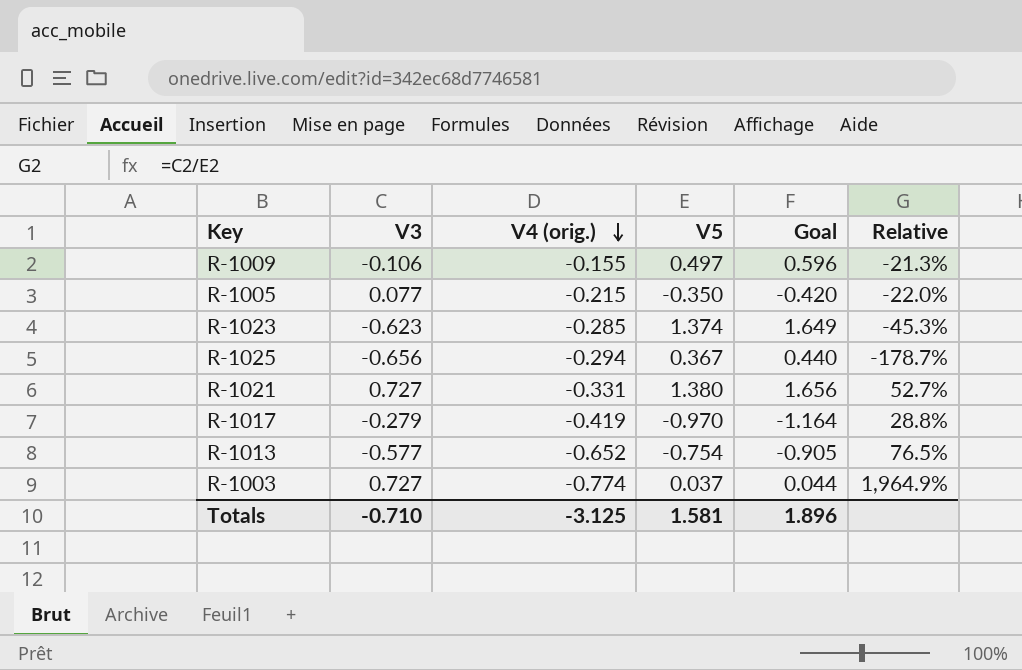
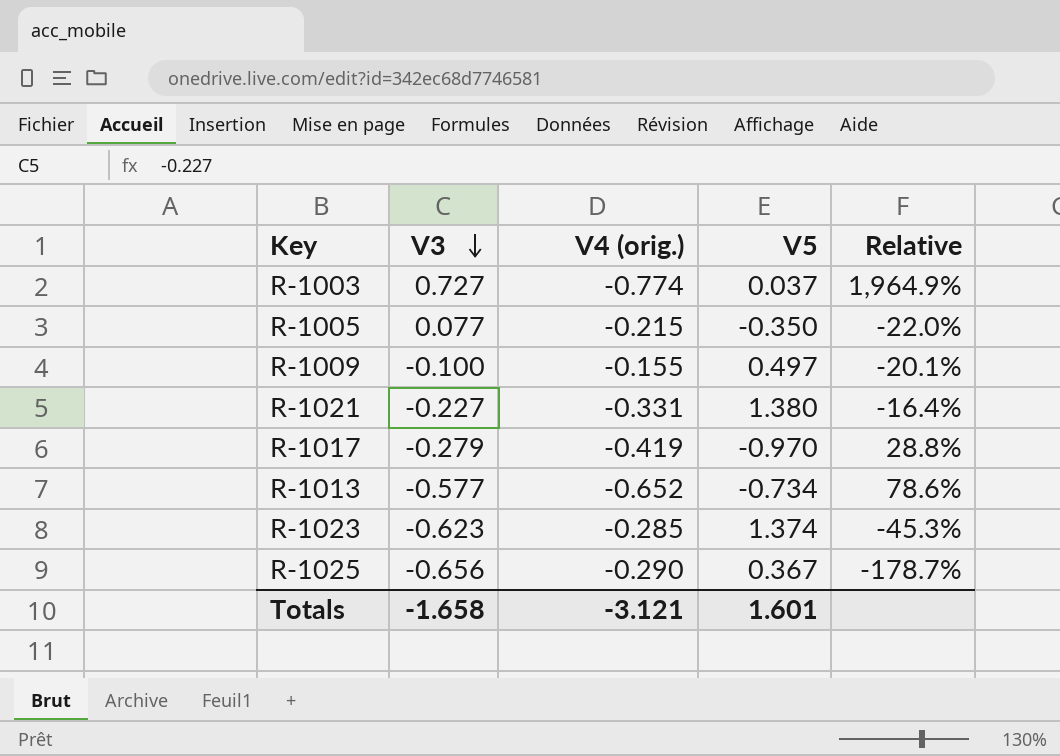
row order: V4 (orig.) descending -> V3 descending
column Goal | formula: [V5] * 1.2 -> none
R-1009 | V3: -0.106 -> -0.100
R-1009 | Relative: -21.3% -> -20.1%
R-1021 | V3: 0.727 -> -0.227
R-1021 | Relative: 52.7% -> -16.4%
R-1013 | V5: -0.754 -> -0.734
R-1013 | Relative: 76.5% -> 78.6%
R-1025 | V4 (orig.): -0.294 -> -0.290
Totals | V3: -0.710 -> -1.658
Totals | V4 (orig.): -3.125 -> -3.121
Totals | V5: 1.581 -> 1.601

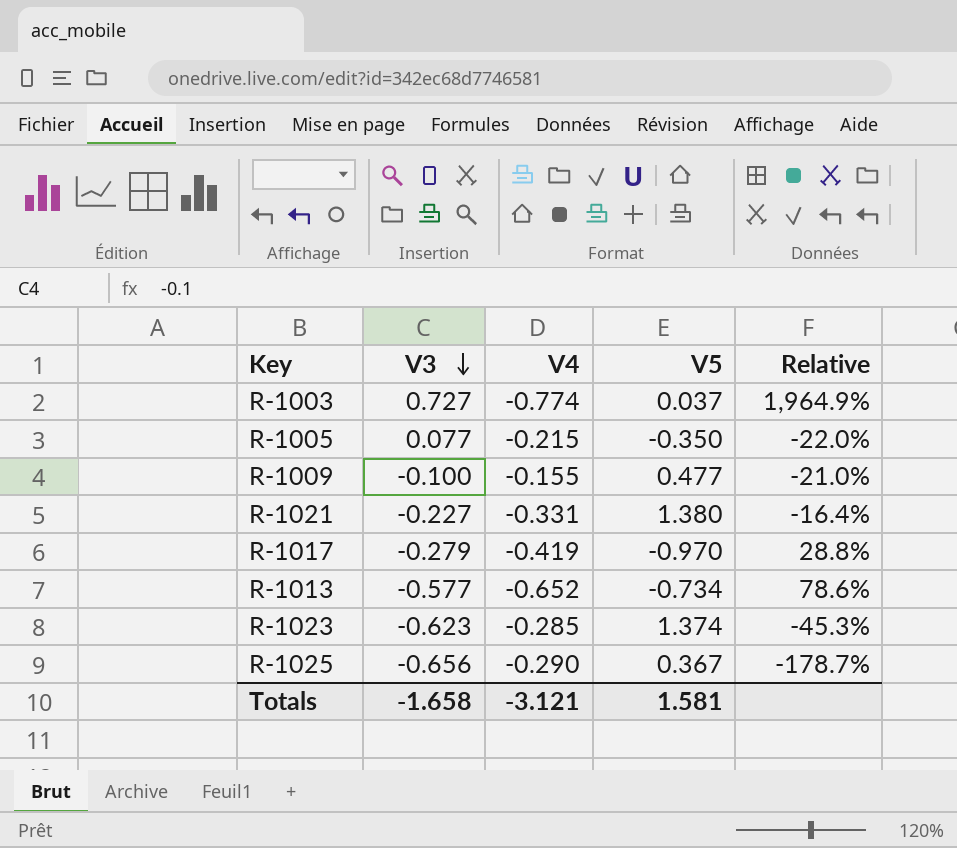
column name: V4 (orig.) -> V4
R-1009 | V5: 0.497 -> 0.477
R-1009 | Relative: -20.1% -> -21.0%
Totals | V5: 1.601 -> 1.581

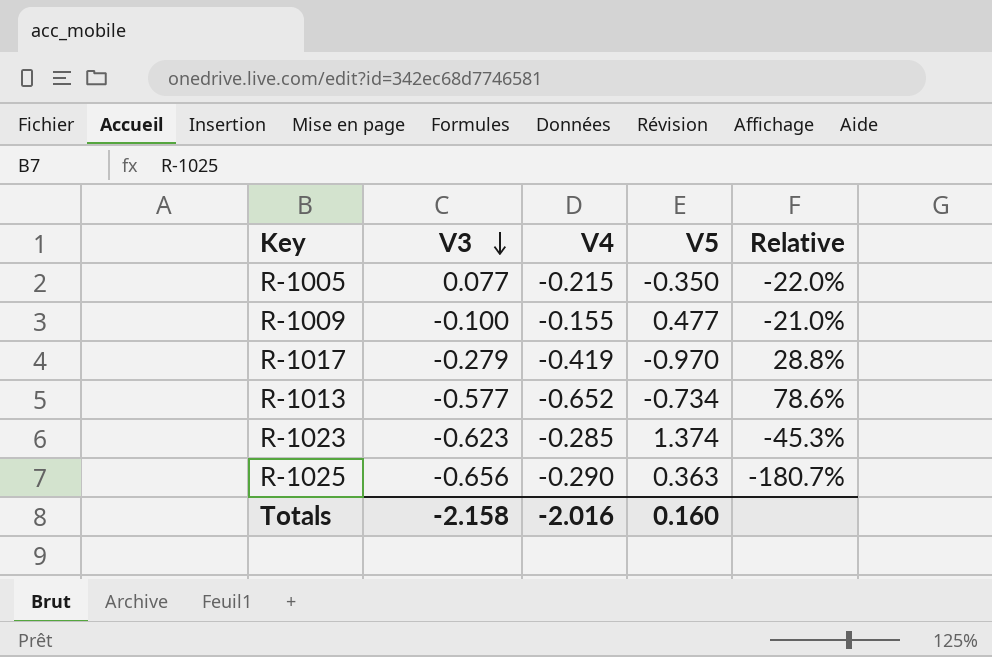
row R-1003: 0.727 | -0.774 | 0.037 | 1,964.9% -> none
row R-1021: -0.227 | -0.331 | 1.380 | -16.4% -> none
R-1025 | V5: 0.367 -> 0.363
R-1025 | Relative: -178.7% -> -180.7%
Totals | V3: -1.658 -> -2.158
Totals | V4: -3.121 -> -2.016
Totals | V5: 1.581 -> 0.160

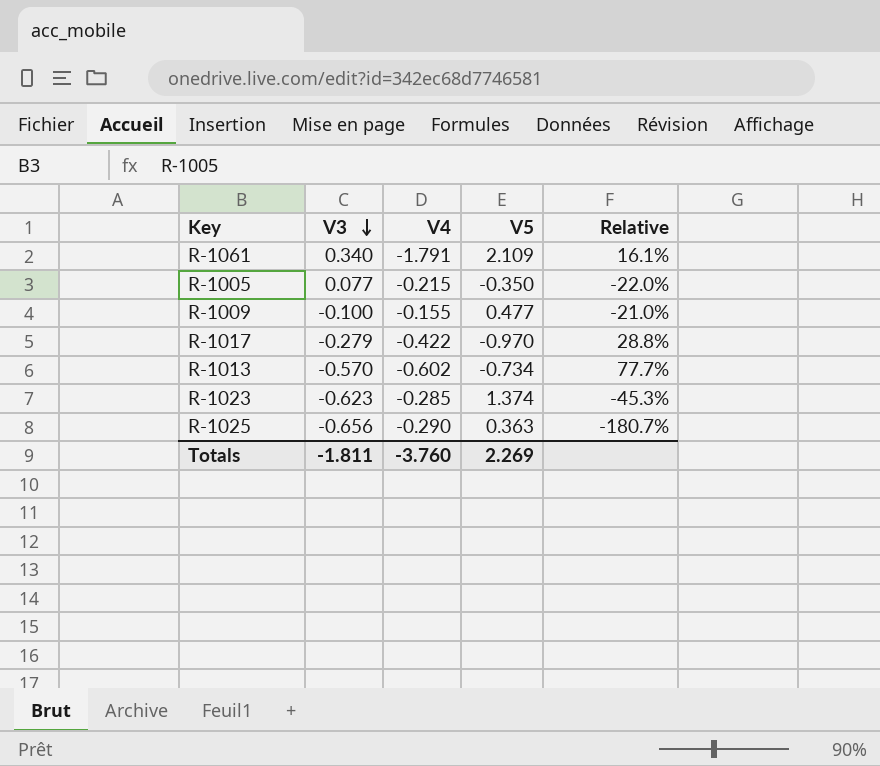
row R-1061: none -> 0.340 | -1.791 | 2.109 | 16.1%
R-1017 | V4: -0.419 -> -0.422
R-1013 | V3: -0.577 -> -0.570
R-1013 | V4: -0.652 -> -0.602
R-1013 | Relative: 78.6% -> 77.7%
Totals | V3: -2.158 -> -1.811
Totals | V4: -2.016 -> -3.760
Totals | V5: 0.160 -> 2.269

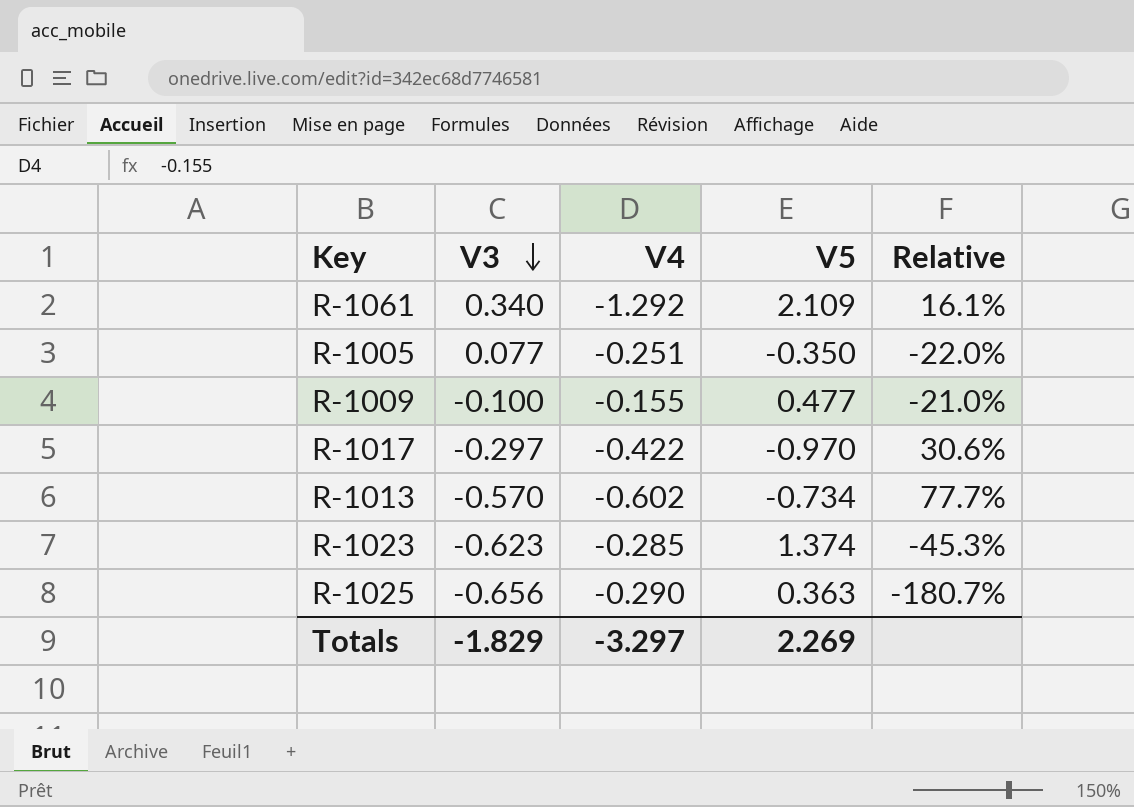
R-1061 | V4: -1.791 -> -1.292
R-1005 | V4: -0.215 -> -0.251
R-1017 | V3: -0.279 -> -0.297
R-1017 | Relative: 28.8% -> 30.6%
Totals | V3: -1.811 -> -1.829
Totals | V4: -3.760 -> -3.297

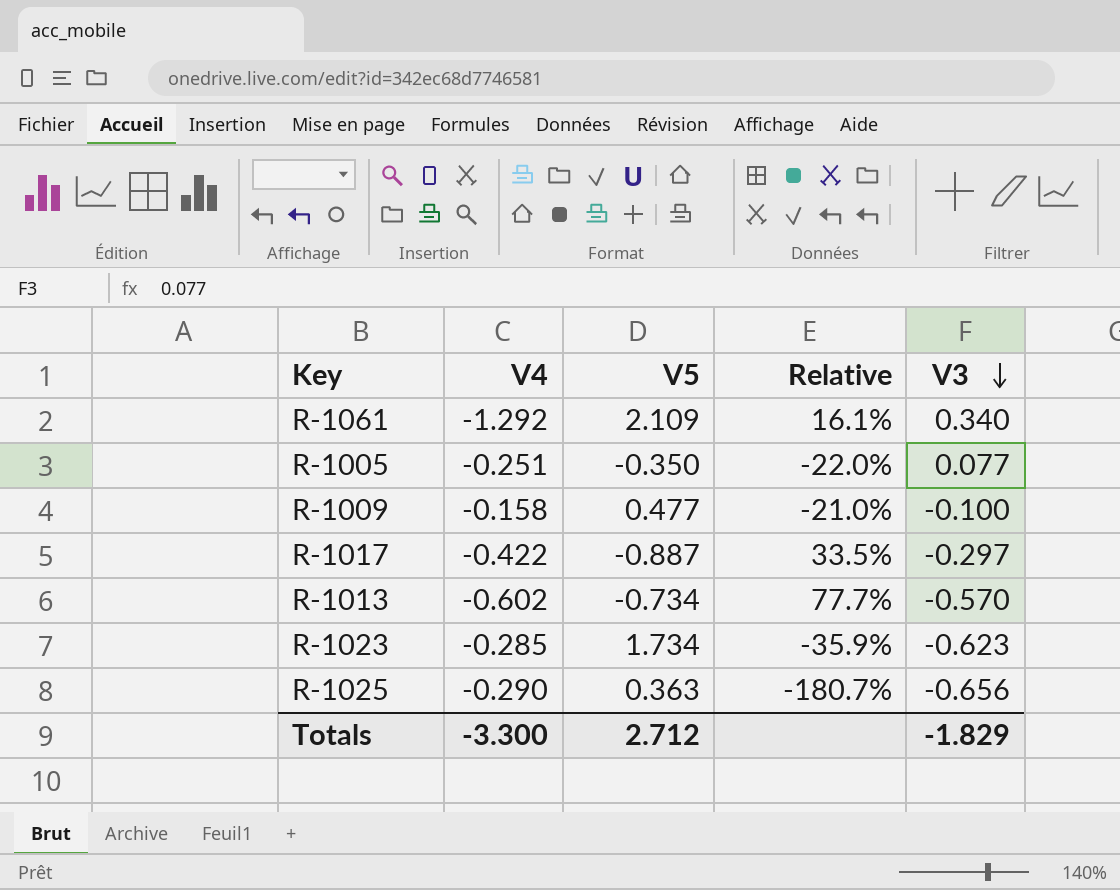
column V3 | position: 2 -> 5
R-1009 | V4: -0.155 -> -0.158
R-1017 | V5: -0.970 -> -0.887
R-1017 | Relative: 30.6% -> 33.5%
R-1023 | V5: 1.374 -> 1.734
R-1023 | Relative: -45.3% -> -35.9%
Totals | V4: -3.297 -> -3.300
Totals | V5: 2.269 -> 2.712

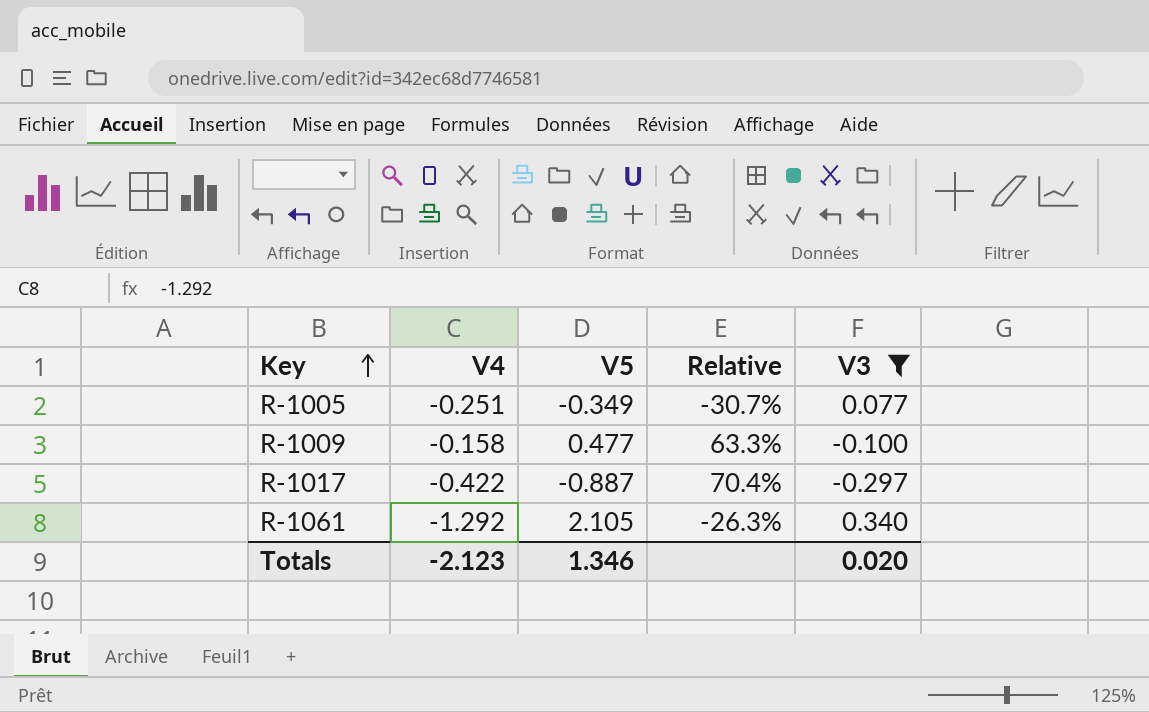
filter: none -> V3 >= -0.297
row order: V3 descending -> Key ascending
column Relative | formula: [V3] / [V5] -> [V3] / [V4]
R-1005 | V5: -0.350 -> -0.349
R-1061 | V5: 2.109 -> 2.105
Totals | V4: -3.300 -> -2.123
Totals | V5: 2.712 -> 1.346
Totals | V3: -1.829 -> 0.020

